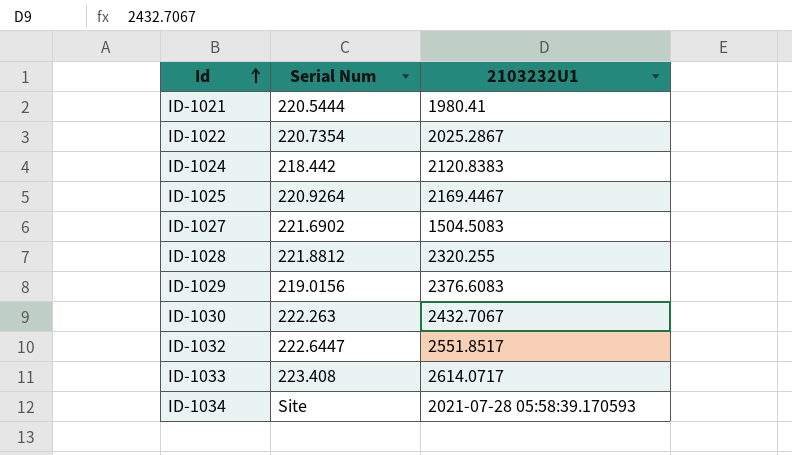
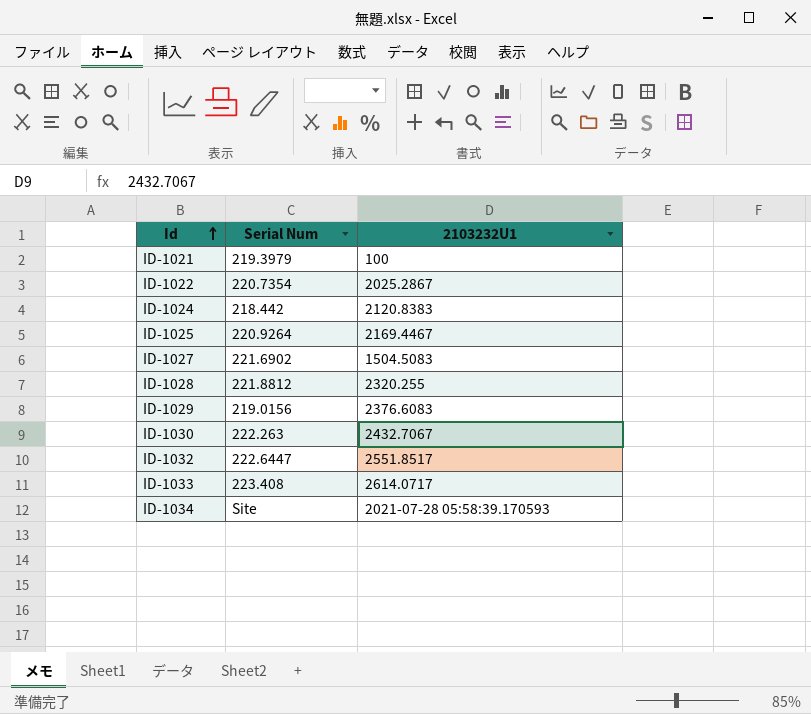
ID-1021 | Serial Num: 220.5444 -> 219.3979
ID-1021 | 2103232U1: 1980.41 -> 100

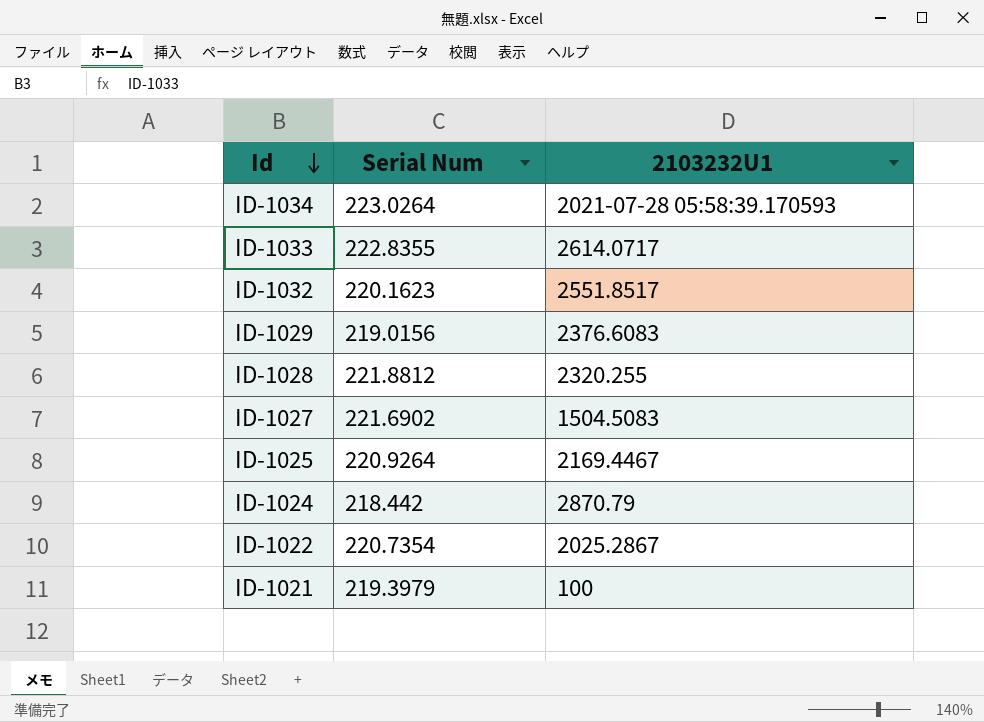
row order: Id ascending -> Id descending
row ID-1030: 222.263 | 2432.7067 -> none
ID-1034 | Serial Num: Site -> 223.0264
ID-1033 | Serial Num: 223.408 -> 222.8355
ID-1032 | Serial Num: 222.6447 -> 220.1623
ID-1024 | 2103232U1: 2120.8383 -> 2870.79

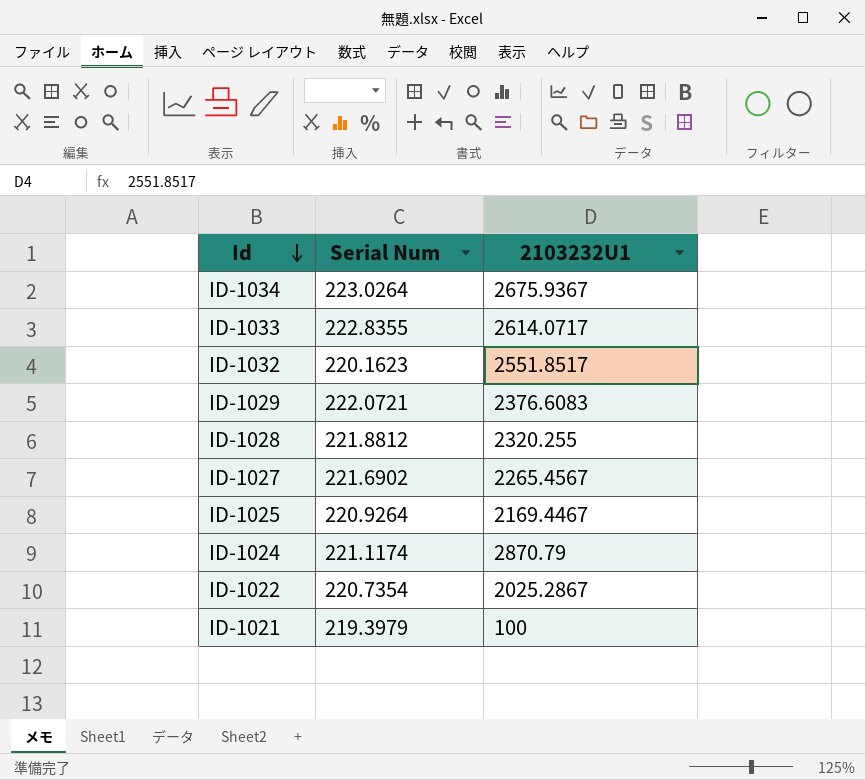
ID-1034 | 2103232U1: 2021-07-28 05:58:39.170593 -> 2675.9367
ID-1029 | Serial Num: 219.0156 -> 222.0721
ID-1027 | 2103232U1: 1504.5083 -> 2265.4567
ID-1024 | Serial Num: 218.442 -> 221.1174

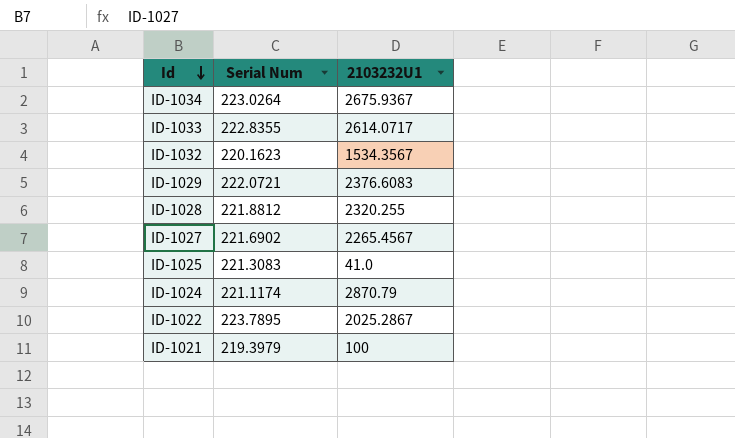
ID-1032 | 2103232U1: 2551.8517 -> 1534.3567
ID-1025 | Serial Num: 220.9264 -> 221.3083
ID-1025 | 2103232U1: 2169.4467 -> 41.0
ID-1022 | Serial Num: 220.7354 -> 223.7895

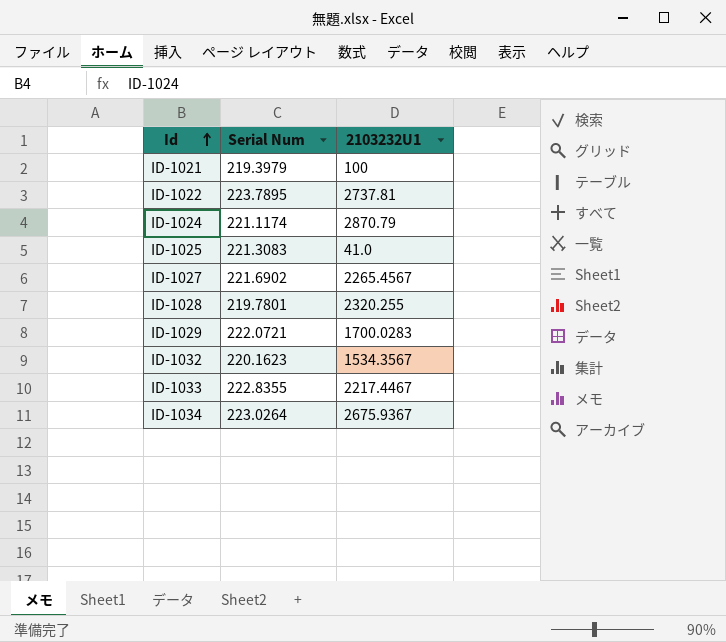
row order: Id descending -> Id ascending
ID-1022 | 2103232U1: 2025.2867 -> 2737.81
ID-1028 | Serial Num: 221.8812 -> 219.7801
ID-1029 | 2103232U1: 2376.6083 -> 1700.0283
ID-1033 | 2103232U1: 2614.0717 -> 2217.4467

